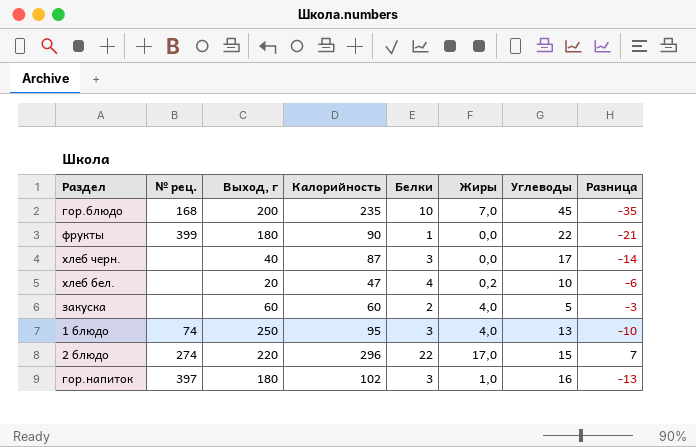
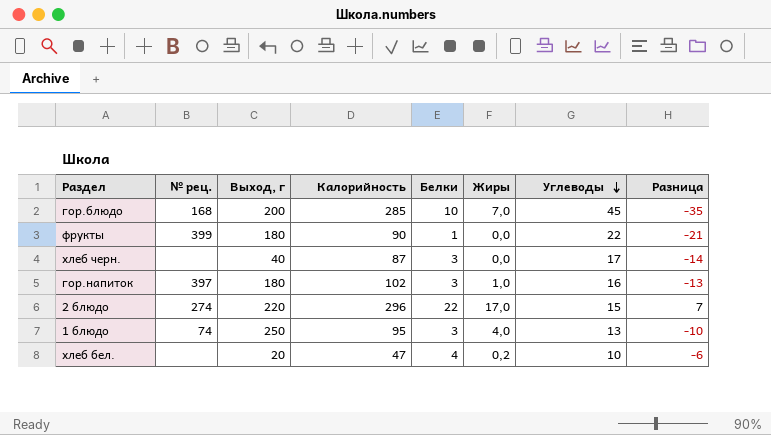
row order: none -> Углеводы descending
row закуска: none | 60 | 60 | 2 | 4,0 | 5 | -3 -> none
гор.блюдо | Калорийность: 235 -> 285

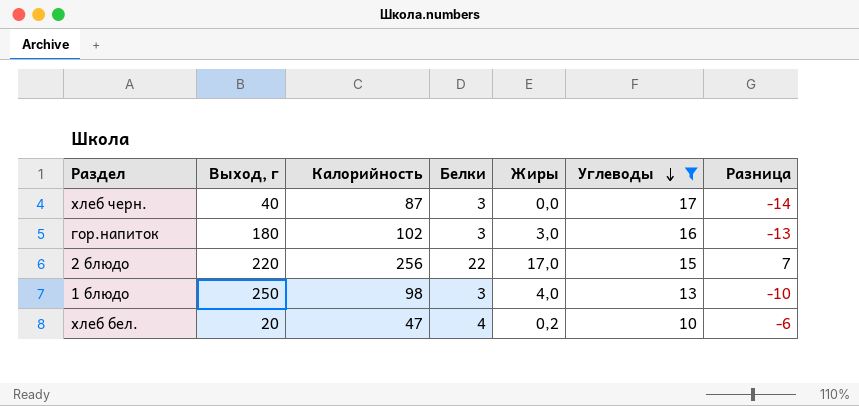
filter: none -> Углеводы <= 17
column № рец. | position: 2 -> none
гор.напиток | Жиры: 1,0 -> 3,0
2 блюдо | Калорийность: 296 -> 256
1 блюдо | Калорийность: 95 -> 98

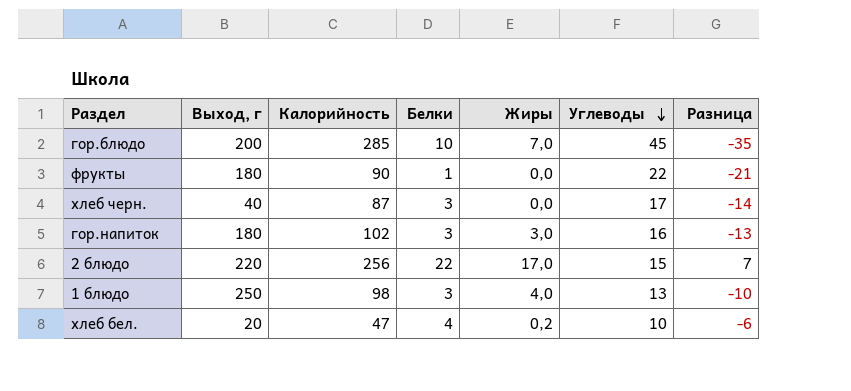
filter: Углеводы <= 17 -> none

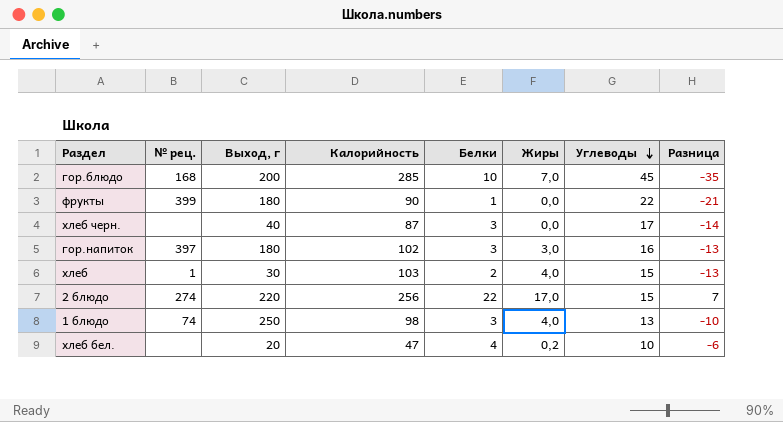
column № рец. | position: none -> 2
row хлеб: none -> 1 | 30 | 103 | 2 | 4,0 | 15 | -13

